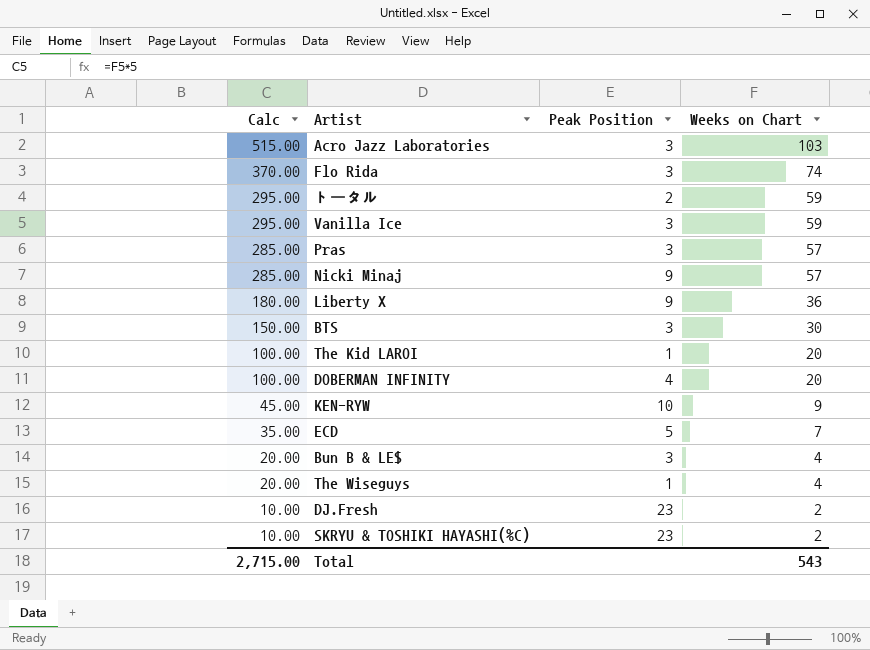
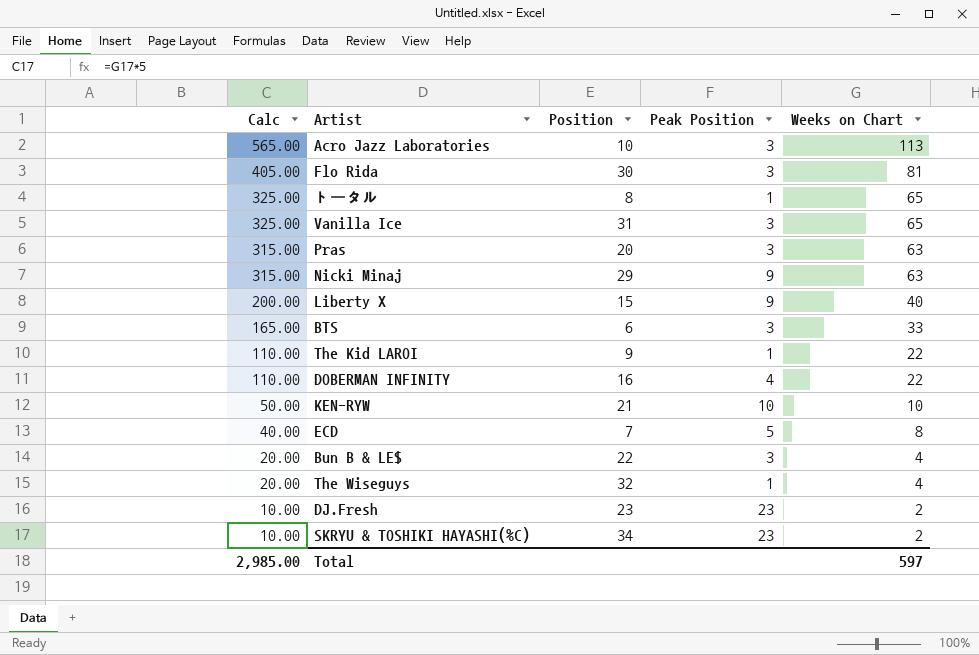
column Position | position: none -> 3
Acro Jazz Laboratories | Calc: 515.00 -> 565.00
Acro Jazz Laboratories | Weeks on Chart: 103 -> 113
Flo Rida | Calc: 370.00 -> 405.00
Flo Rida | Weeks on Chart: 74 -> 81
トータル | Calc: 295.00 -> 325.00
トータル | Peak Position: 2 -> 1
トータル | Weeks on Chart: 59 -> 65
Vanilla Ice | Calc: 295.00 -> 325.00
Vanilla Ice | Weeks on Chart: 59 -> 65
Pras | Calc: 285.00 -> 315.00
Pras | Weeks on Chart: 57 -> 63
Nicki Minaj | Calc: 285.00 -> 315.00
Nicki Minaj | Weeks on Chart: 57 -> 63
Liberty X | Calc: 180.00 -> 200.00
Liberty X | Weeks on Chart: 36 -> 40
BTS | Calc: 150.00 -> 165.00
BTS | Weeks on Chart: 30 -> 33
The Kid LAROI | Calc: 100.00 -> 110.00
The Kid LAROI | Weeks on Chart: 20 -> 22
DOBERMAN INFINITY | Calc: 100.00 -> 110.00
DOBERMAN INFINITY | Weeks on Chart: 20 -> 22
KEN-RYW | Calc: 45.00 -> 50.00
KEN-RYW | Weeks on Chart: 9 -> 10
ECD | Calc: 35.00 -> 40.00
ECD | Weeks on Chart: 7 -> 8
Total | Calc: 2,715.00 -> 2,985.00
Total | Weeks on Chart: 543 -> 597

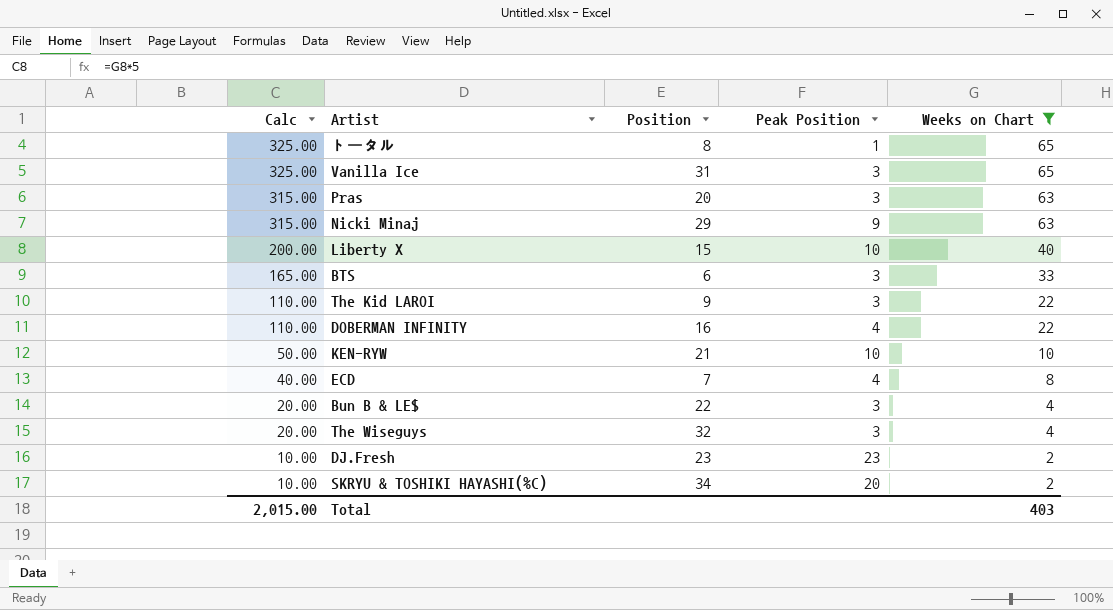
filter: none -> Weeks on Chart <= 65
Liberty X | Peak Position: 9 -> 10
The Kid LAROI | Peak Position: 1 -> 3
ECD | Peak Position: 5 -> 4
The Wiseguys | Peak Position: 1 -> 3
SKRYU & TOSHIKI HAYASHI(%C) | Peak Position: 23 -> 20
Total | Calc: 2,985.00 -> 2,015.00
Total | Weeks on Chart: 597 -> 403

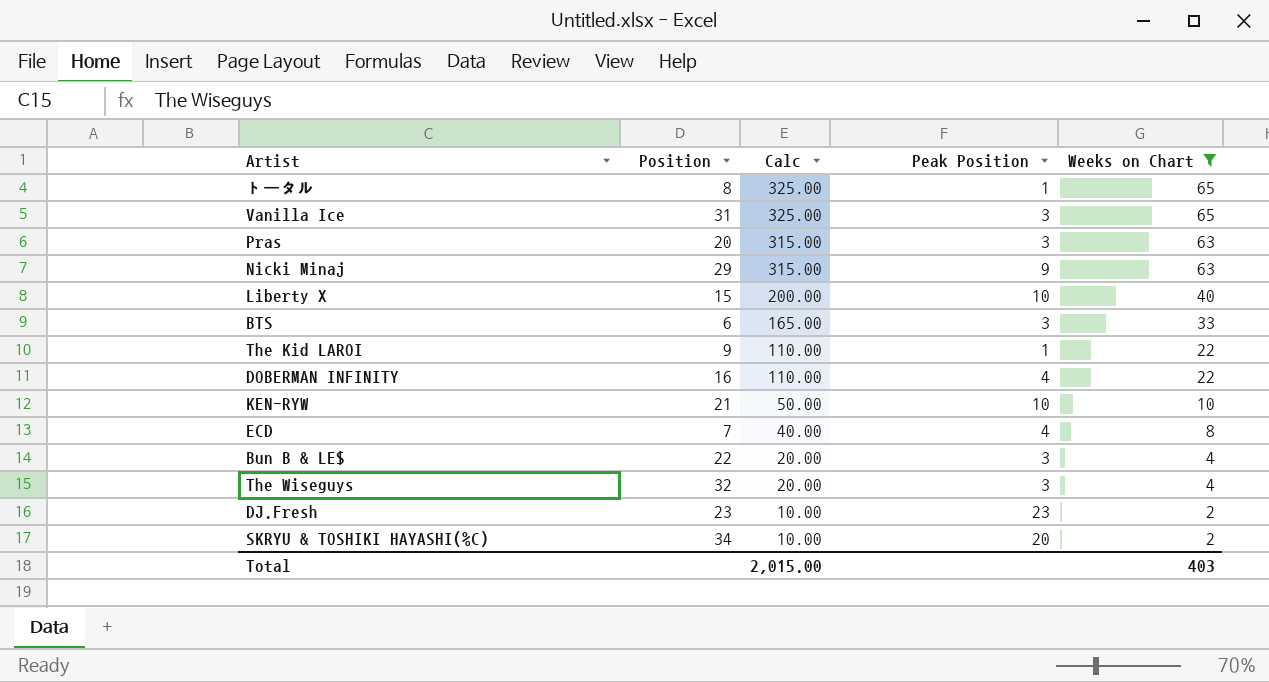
column Calc | position: 1 -> 3
The Kid LAROI | Peak Position: 3 -> 1

